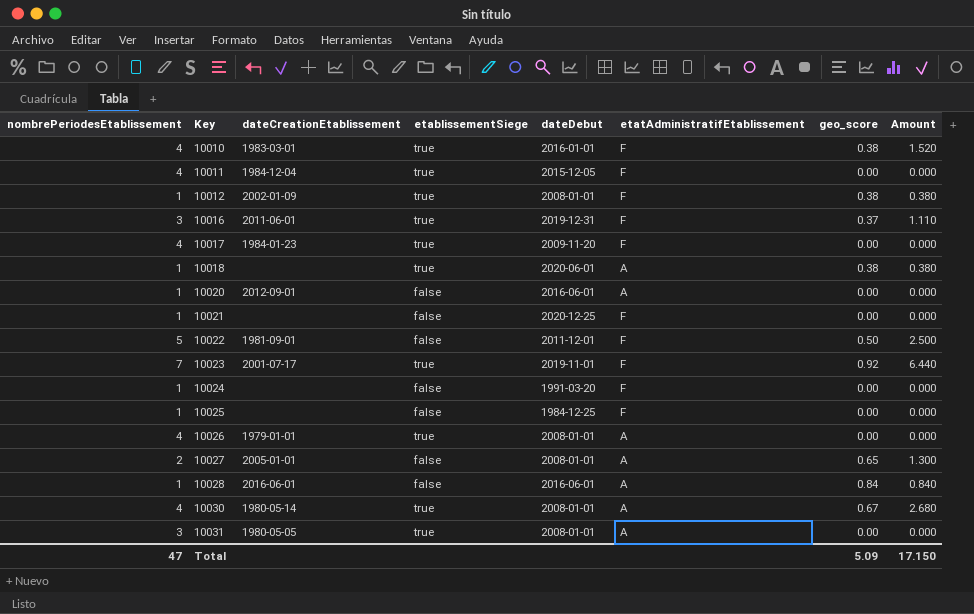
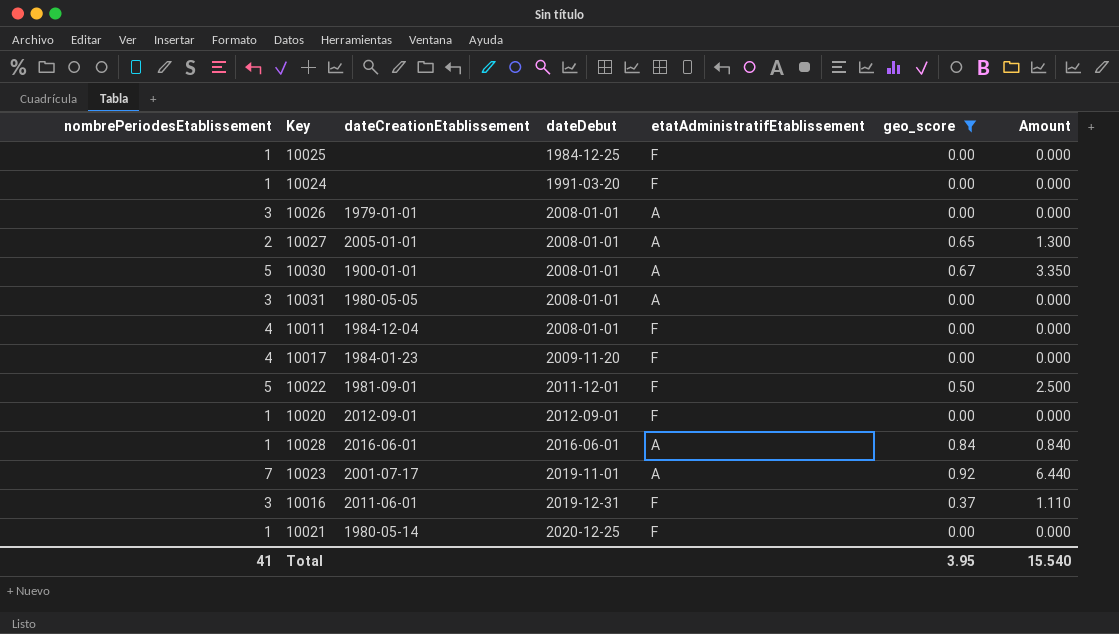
filter: none -> geo_score != 0.38
row order: Key ascending -> dateDebut ascending
column etablissementSiege | position: 4 -> none
10026 | nombrePeriodesEtablissement: 4 -> 3
10030 | nombrePeriodesEtablissement: 4 -> 5
10030 | dateCreationEtablissement: 1980-05-14 -> 1900-01-01
10030 | Amount: 2.680 -> 3.350
10011 | dateDebut: 2015-12-05 -> 2008-01-01
10020 | dateDebut: 2016-06-01 -> 2012-09-01
10020 | etatAdministratifEtablissement: A -> F
10023 | etatAdministratifEtablissement: F -> A
10021 | dateCreationEtablissement: none -> 1980-05-14
Total | nombrePeriodesEtablissement: 47 -> 41
Total | geo_score: 5.09 -> 3.95
Total | Amount: 17.150 -> 15.540

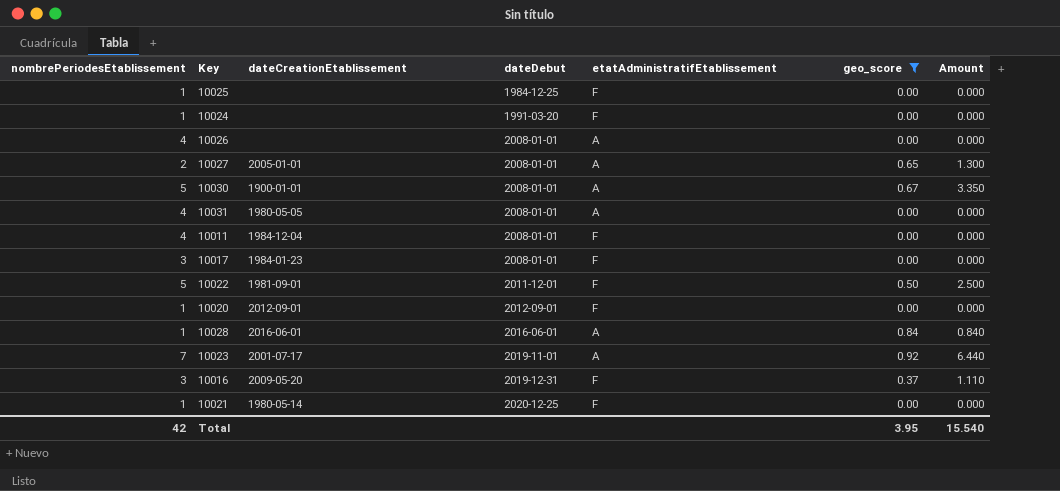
10026 | nombrePeriodesEtablissement: 3 -> 4
10026 | dateCreationEtablissement: 1979-01-01 -> none
10031 | nombrePeriodesEtablissement: 3 -> 4
10017 | nombrePeriodesEtablissement: 4 -> 3
10017 | dateDebut: 2009-11-20 -> 2008-01-01
10016 | dateCreationEtablissement: 2011-06-01 -> 2009-05-20
Total | nombrePeriodesEtablissement: 41 -> 42

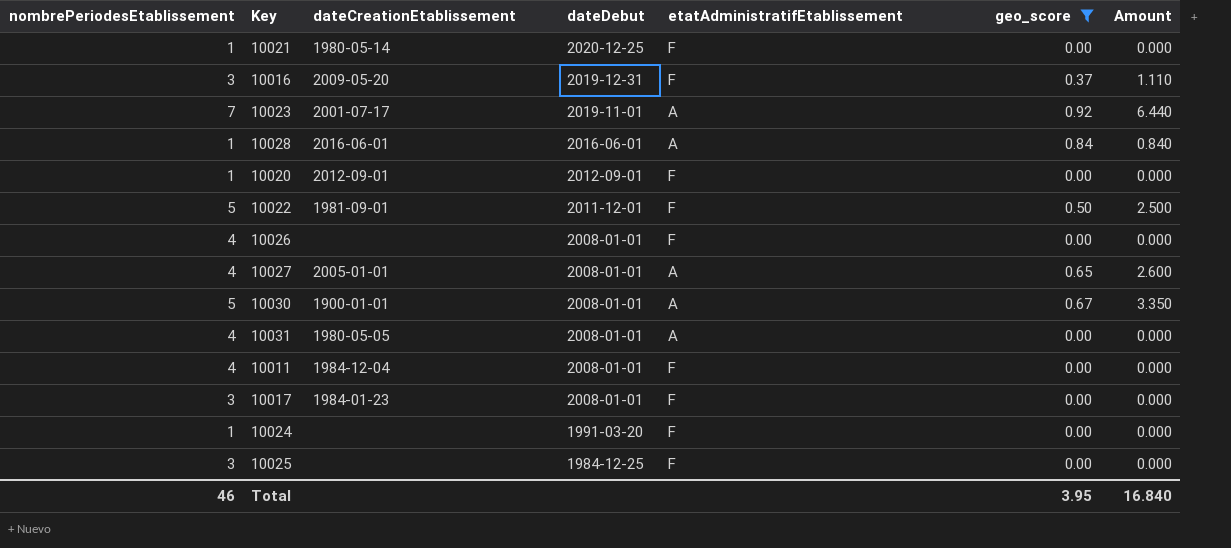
row order: dateDebut ascending -> dateDebut descending
10026 | etatAdministratifEtablissement: A -> F
10027 | nombrePeriodesEtablissement: 2 -> 4
10027 | Amount: 1.300 -> 2.600
10025 | nombrePeriodesEtablissement: 1 -> 3
Total | nombrePeriodesEtablissement: 42 -> 46
Total | Amount: 15.540 -> 16.840

